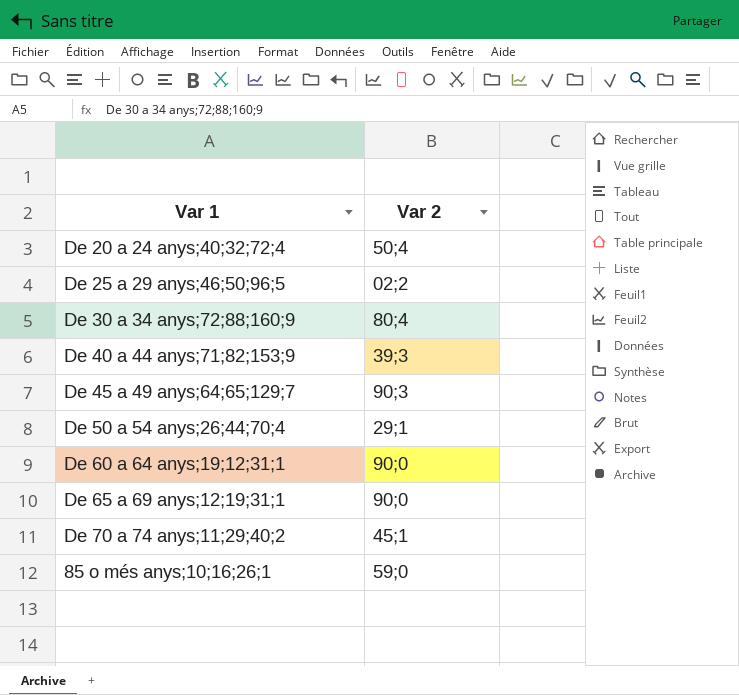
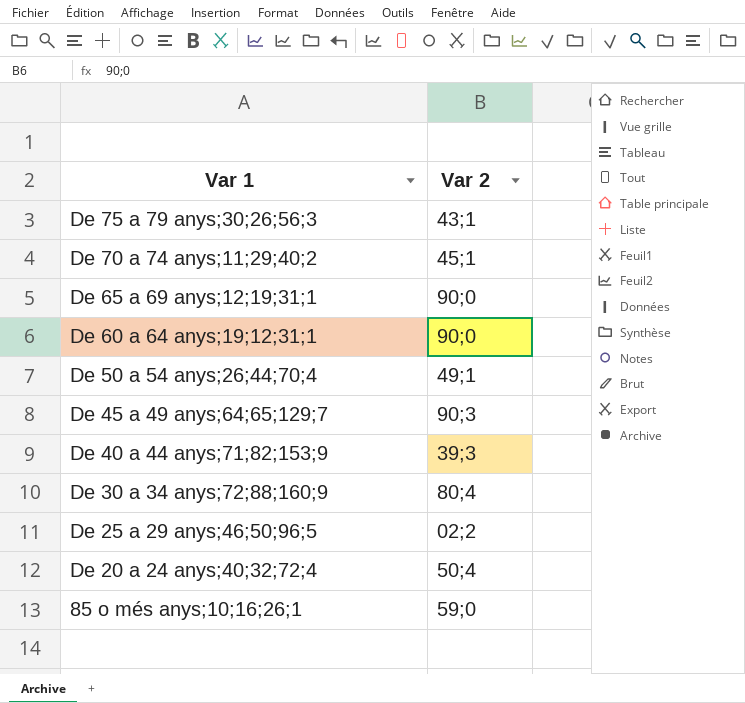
row order: none -> Var 1 descending
row De 75 a 79 anys;30;26;56;3: none -> 43;1
De 50 a 54 anys;26;44;70;4 | Var 2: 29;1 -> 49;1

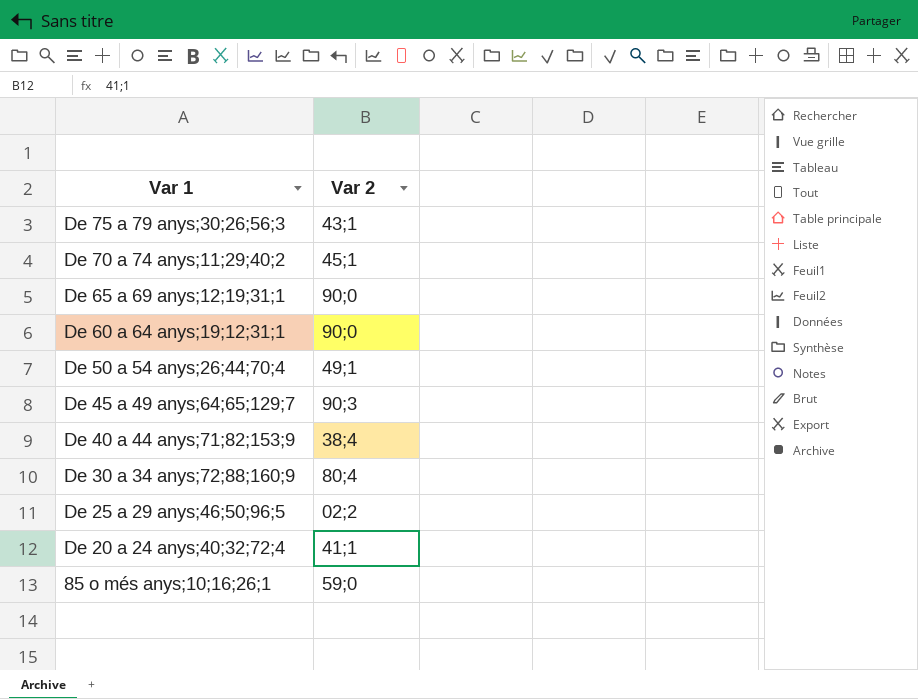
De 40 a 44 anys;71;82;153;9 | Var 2: 39;3 -> 38;4
De 20 a 24 anys;40;32;72;4 | Var 2: 50;4 -> 41;1

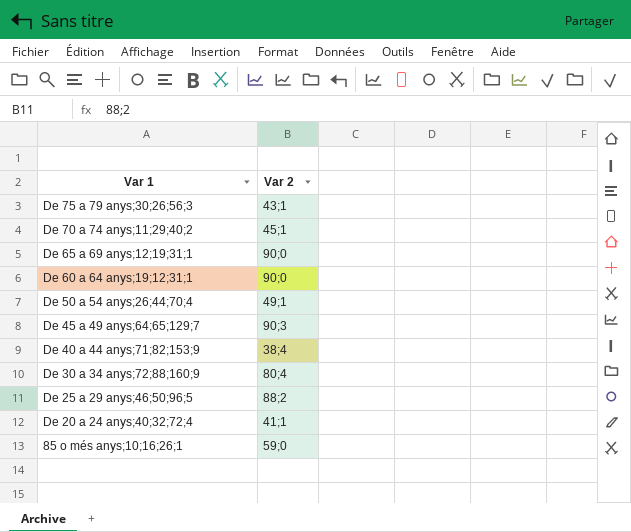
De 25 a 29 anys;46;50;96;5 | Var 2: 02;2 -> 88;2

